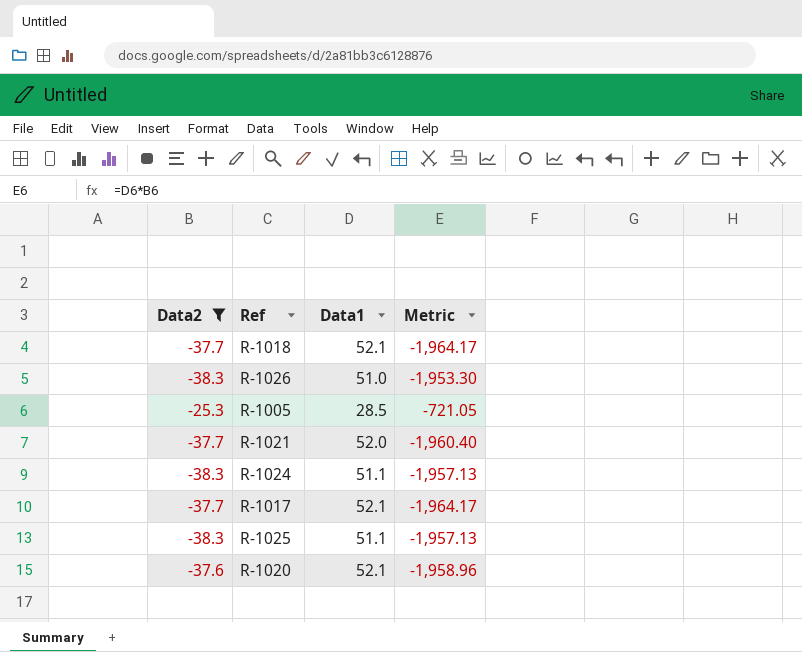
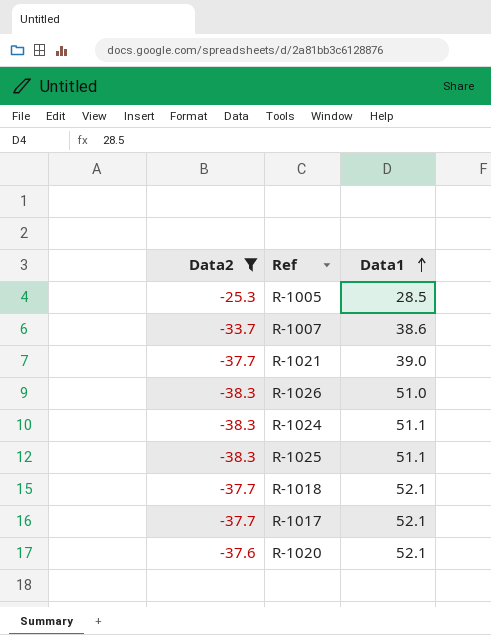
row order: none -> Data1 ascending
column Metric | formula: [Data2] * [Data1] -> none
row R-1007: none -> -33.7 | 38.6
R-1021 | Data1: 52.0 -> 39.0

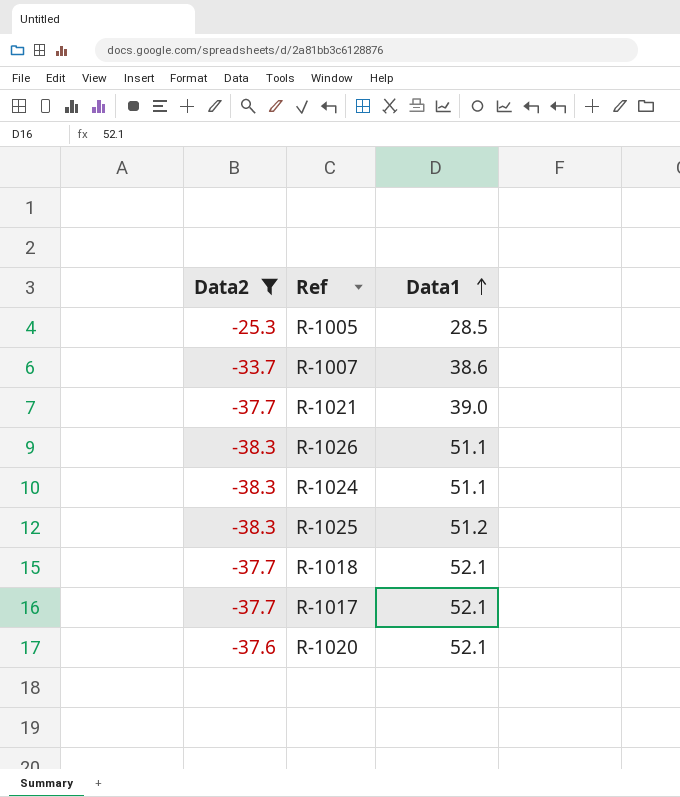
R-1026 | Data1: 51.0 -> 51.1
R-1025 | Data1: 51.1 -> 51.2

